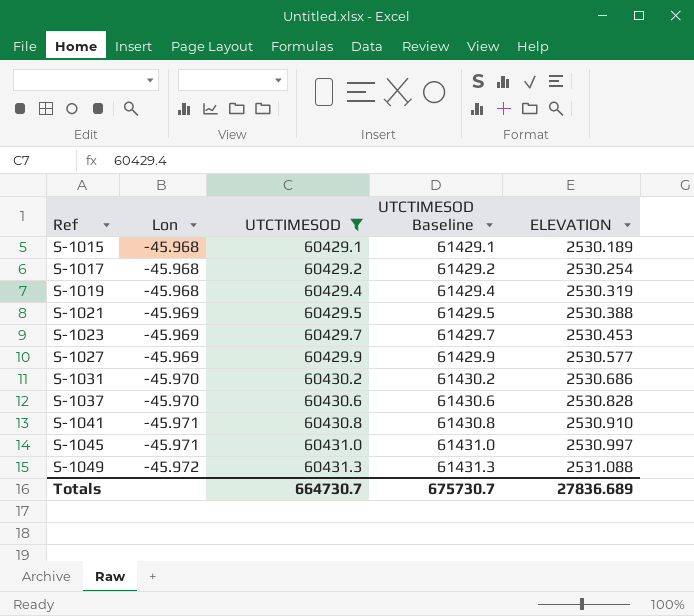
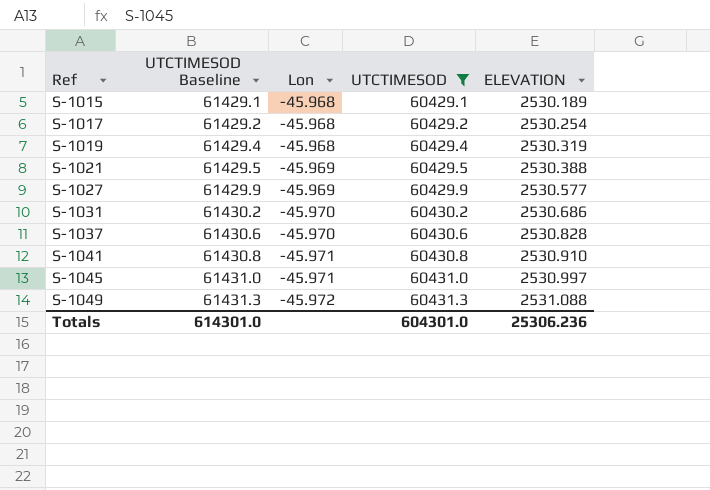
column UTCTIMESOD Baseline | position: 4 -> 2
row S-1023: -45.969 | 60429.7 | 61429.7 | 2530.453 -> none
Totals | UTCTIMESOD Baseline: 675730.7 -> 614301.0
Totals | UTCTIMESOD: 664730.7 -> 604301.0
Totals | ELEVATION: 27836.689 -> 25306.236

